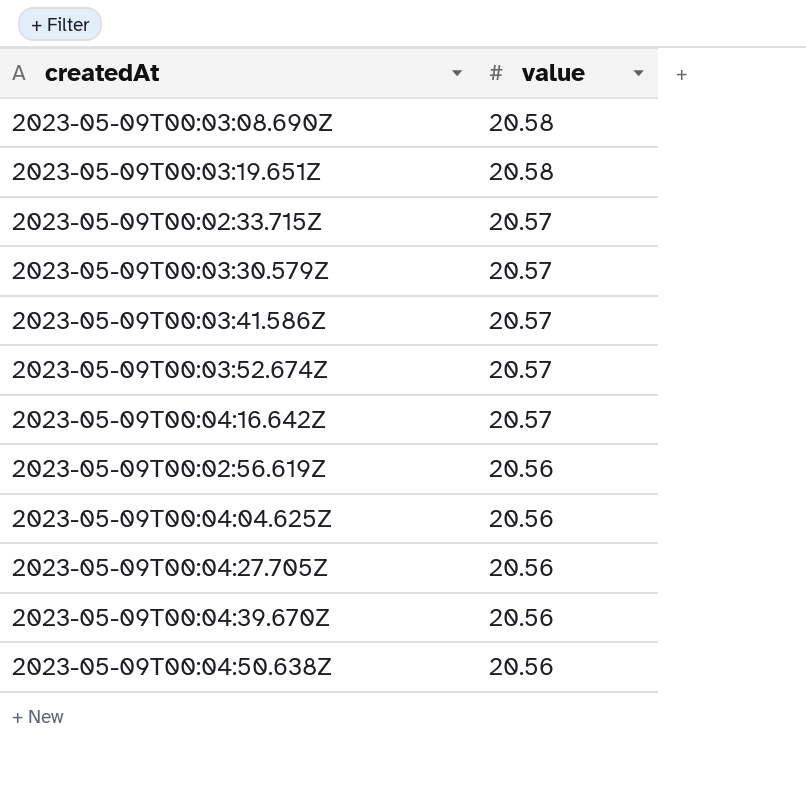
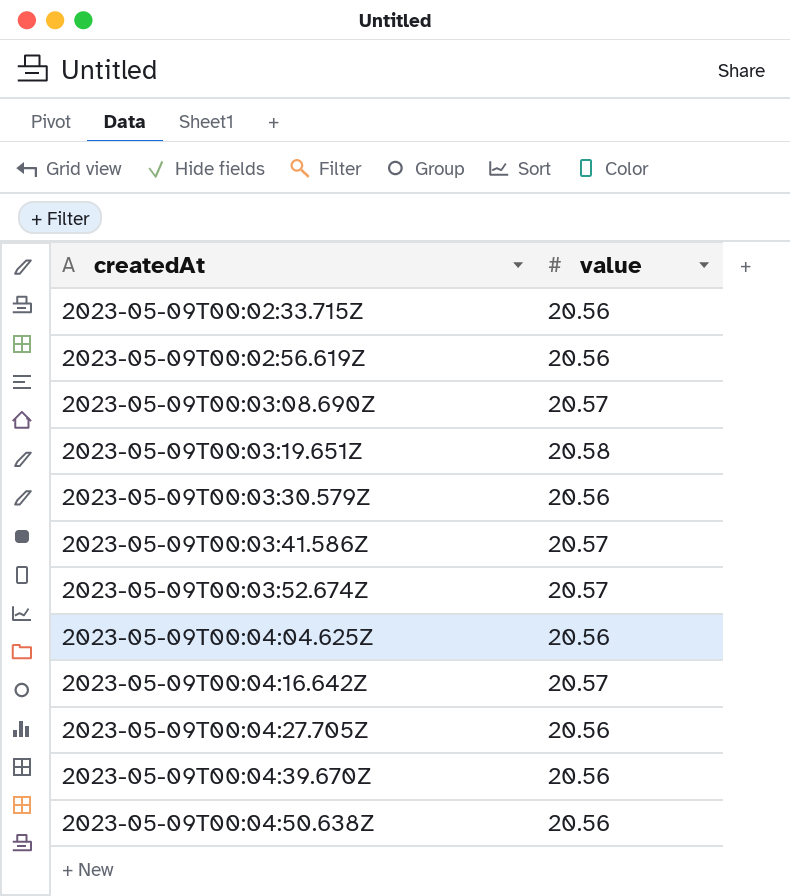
row order: value descending -> createdAt ascending
2023-05-09T00:02:33.715Z | value: 20.57 -> 20.56
2023-05-09T00:03:08.690Z | value: 20.58 -> 20.57
2023-05-09T00:03:30.579Z | value: 20.57 -> 20.56

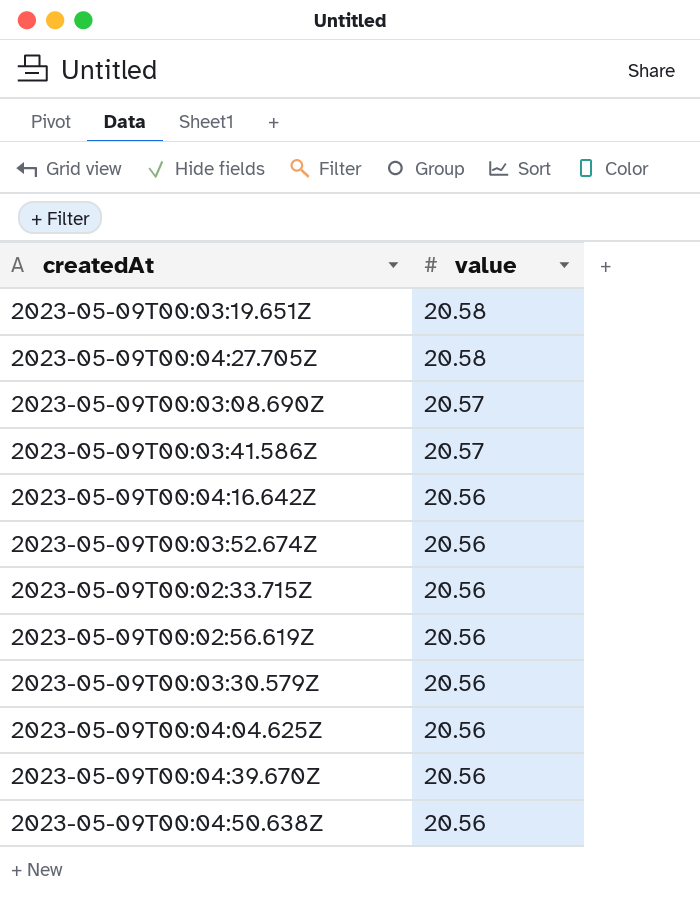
row order: createdAt ascending -> value descending
2023-05-09T00:04:27.705Z | value: 20.56 -> 20.58
2023-05-09T00:04:16.642Z | value: 20.57 -> 20.56
2023-05-09T00:03:52.674Z | value: 20.57 -> 20.56

